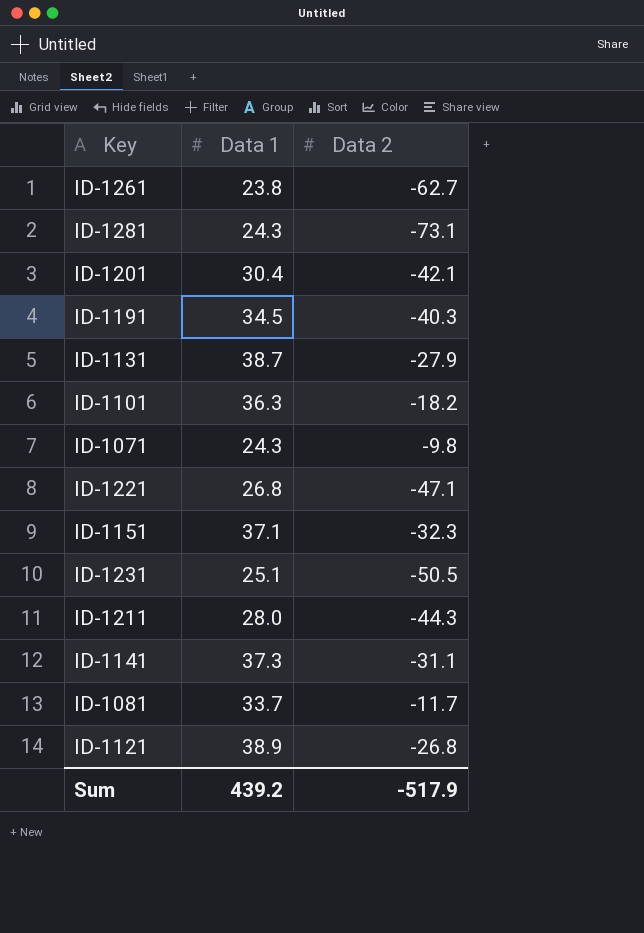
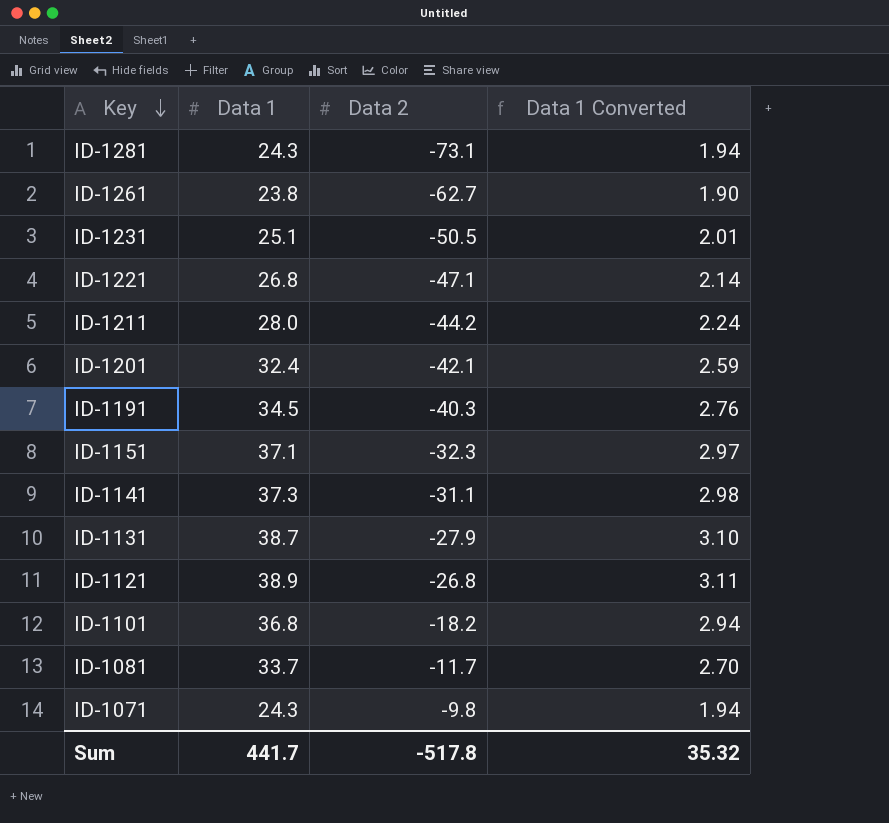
row order: none -> Key descending
column Data 1 Converted | formula: none -> [Data 1] * 0.08
ID-1211 | Data 2: -44.3 -> -44.2
ID-1201 | Data 1: 30.4 -> 32.4
ID-1101 | Data 1: 36.3 -> 36.8
Sum | Data 1: 439.2 -> 441.7
Sum | Data 2: -517.9 -> -517.8

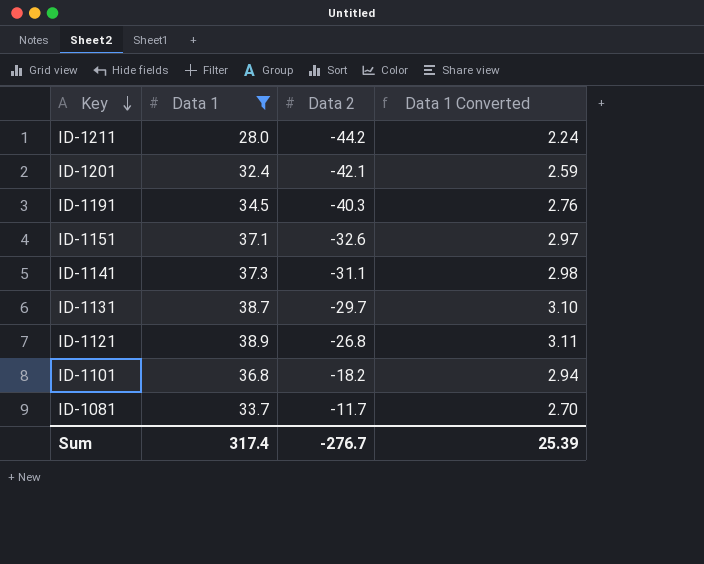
filter: none -> Data 1 >= 28.0
ID-1151 | Data 2: -32.3 -> -32.6
ID-1131 | Data 2: -27.9 -> -29.7
Sum | Data 1: 441.7 -> 317.4
Sum | Data 2: -517.8 -> -276.7
Sum | Data 1 Converted: 35.32 -> 25.39

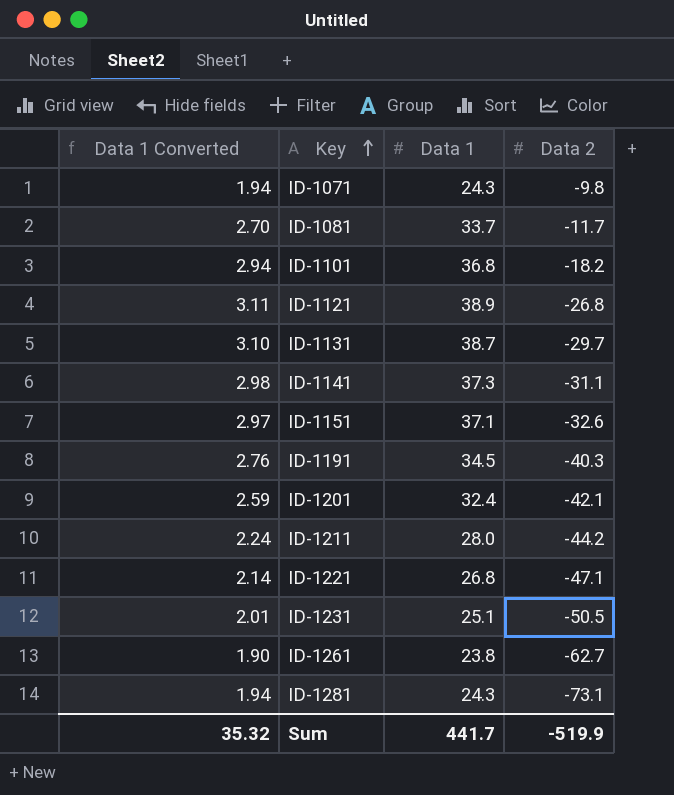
filter: Data 1 >= 28.0 -> none
row order: Key descending -> Key ascending
column Data 1 Converted | position: 4 -> 1
Sum | Data 1 Converted: 25.39 -> 35.32
Sum | Data 1: 317.4 -> 441.7
Sum | Data 2: -276.7 -> -519.9

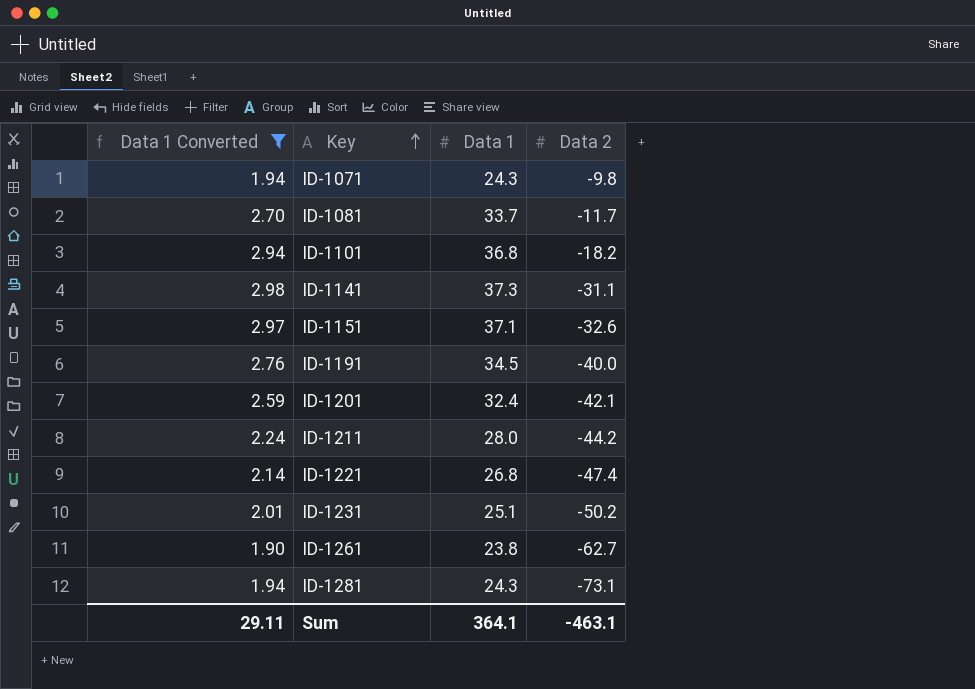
filter: none -> Data 1 Converted <= 2.98
ID-1191 | Data 2: -40.3 -> -40.0
ID-1221 | Data 2: -47.1 -> -47.4
ID-1231 | Data 2: -50.5 -> -50.2
Sum | Data 1 Converted: 35.32 -> 29.11
Sum | Data 1: 441.7 -> 364.1
Sum | Data 2: -519.9 -> -463.1

